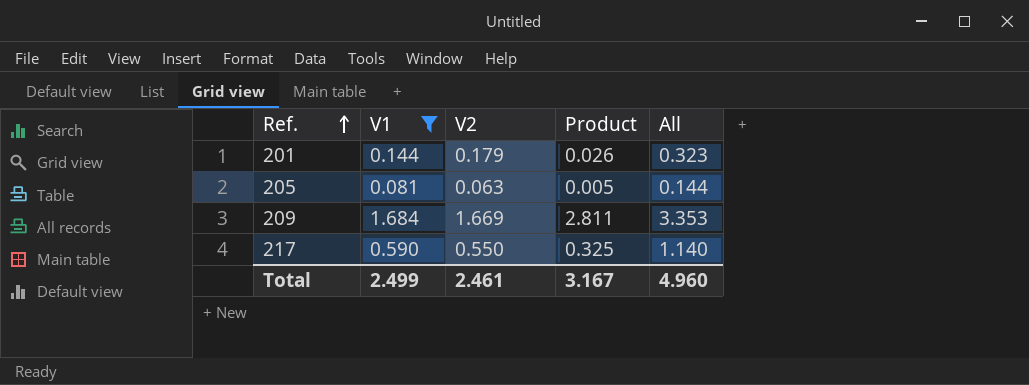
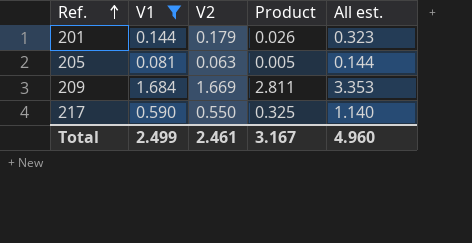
column name: All -> All est.

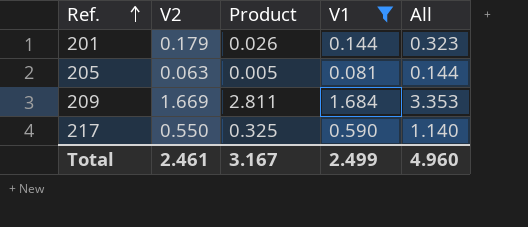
column V1 | position: 2 -> 4
column name: All est. -> All

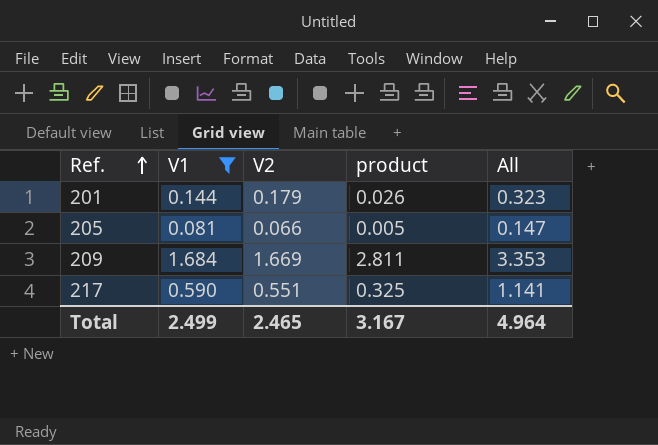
column V1 | position: 4 -> 2
column name: Product -> product
205 | V2: 0.063 -> 0.066
205 | All: 0.144 -> 0.147
217 | V2: 0.550 -> 0.551
217 | All: 1.140 -> 1.141
Total | V2: 2.461 -> 2.465
Total | All: 4.960 -> 4.964

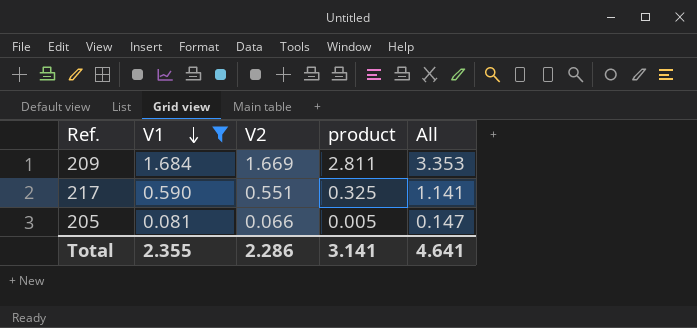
row order: Ref. ascending -> V1 descending
row 201: 0.144 | 0.179 | 0.026 | 0.323 -> none
Total | V1: 2.499 -> 2.355
Total | V2: 2.465 -> 2.286
Total | product: 3.167 -> 3.141
Total | All: 4.964 -> 4.641

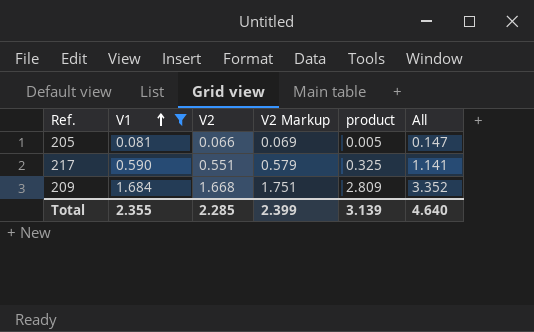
row order: V1 descending -> V1 ascending
column V2 Markup | formula: none -> [V2] * 1.05
209 | V2: 1.669 -> 1.668
209 | product: 2.811 -> 2.809
209 | All: 3.353 -> 3.352
Total | V2: 2.286 -> 2.285
Total | product: 3.141 -> 3.139
Total | All: 4.641 -> 4.640

